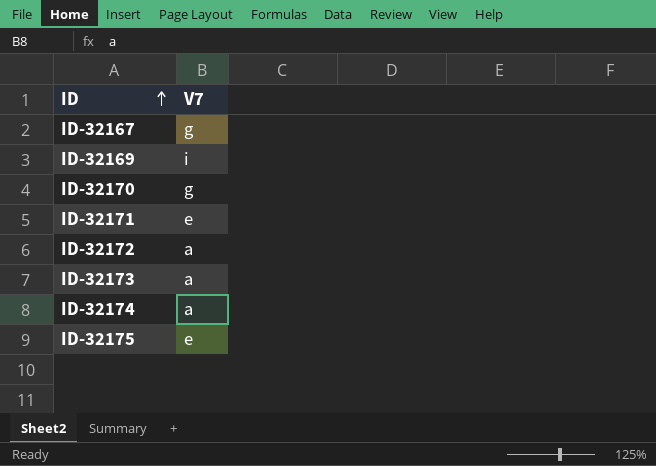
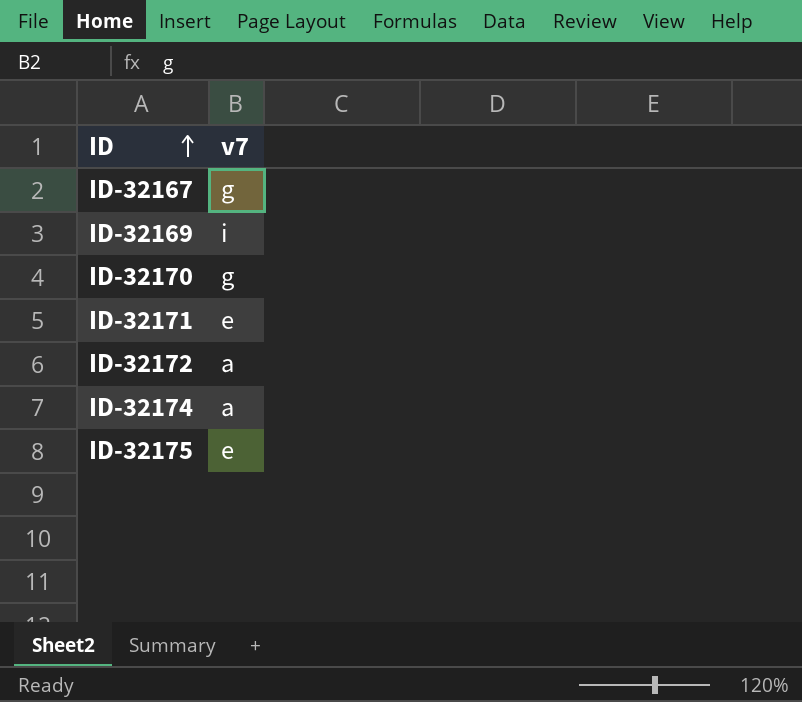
column name: V7 -> v7
row ID-32173: a -> none

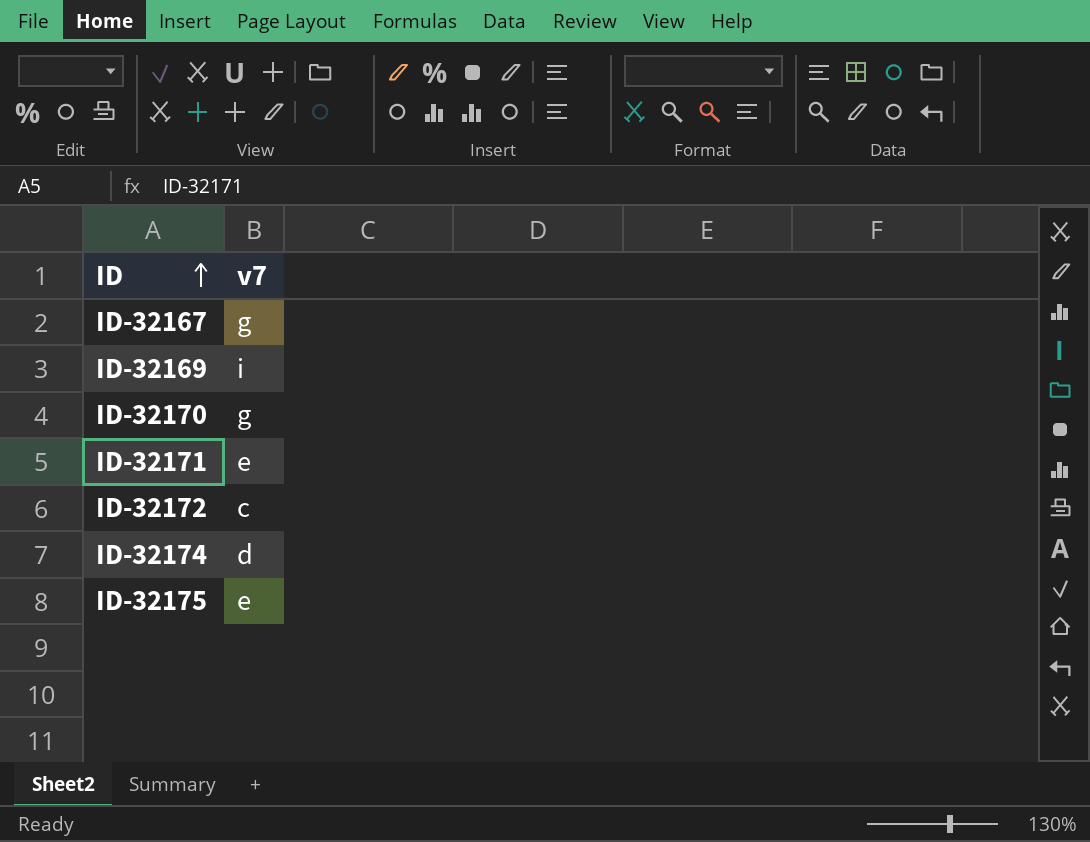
ID-32172 | v7: a -> c
ID-32174 | v7: a -> d

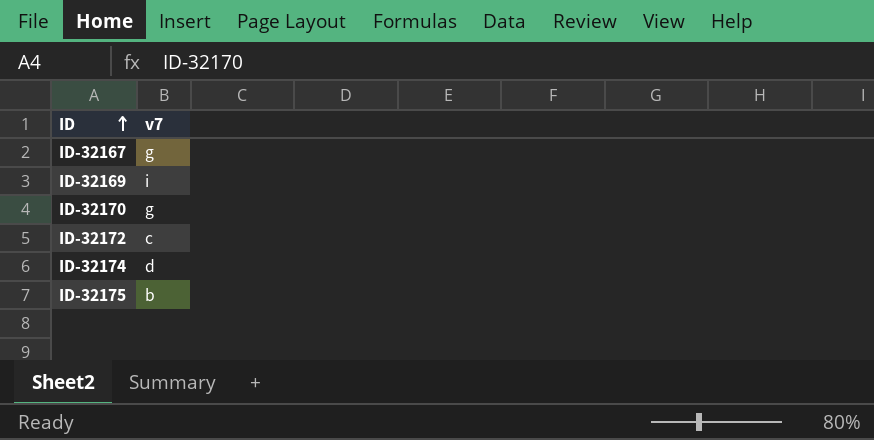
row ID-32171: e -> none
ID-32175 | v7: e -> b

